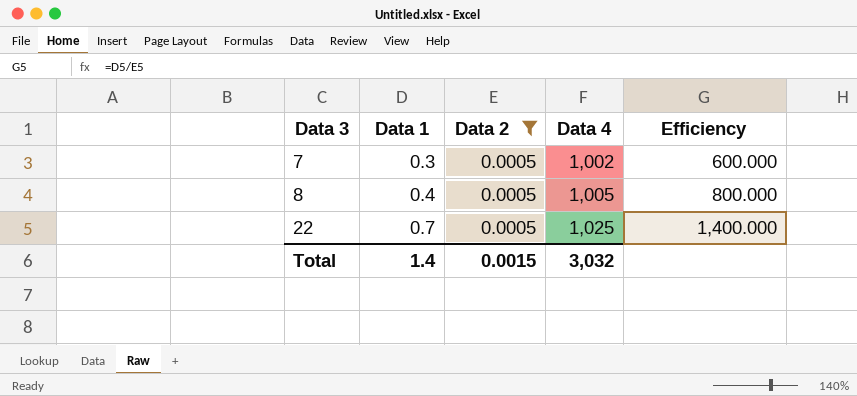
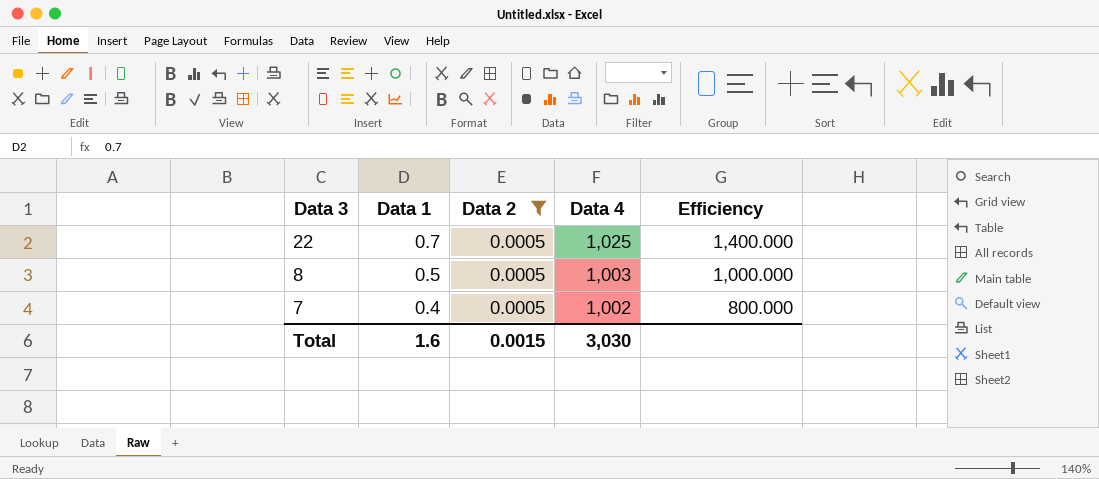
row order: Data 3 ascending -> Data 3 descending
8 | Data 1: 0.4 -> 0.5
8 | Data 4: 1,005 -> 1,003
8 | Efficiency: 800.000 -> 1,000.000
7 | Data 1: 0.3 -> 0.4
7 | Efficiency: 600.000 -> 800.000
Total | Data 1: 1.4 -> 1.6
Total | Data 4: 3,032 -> 3,030

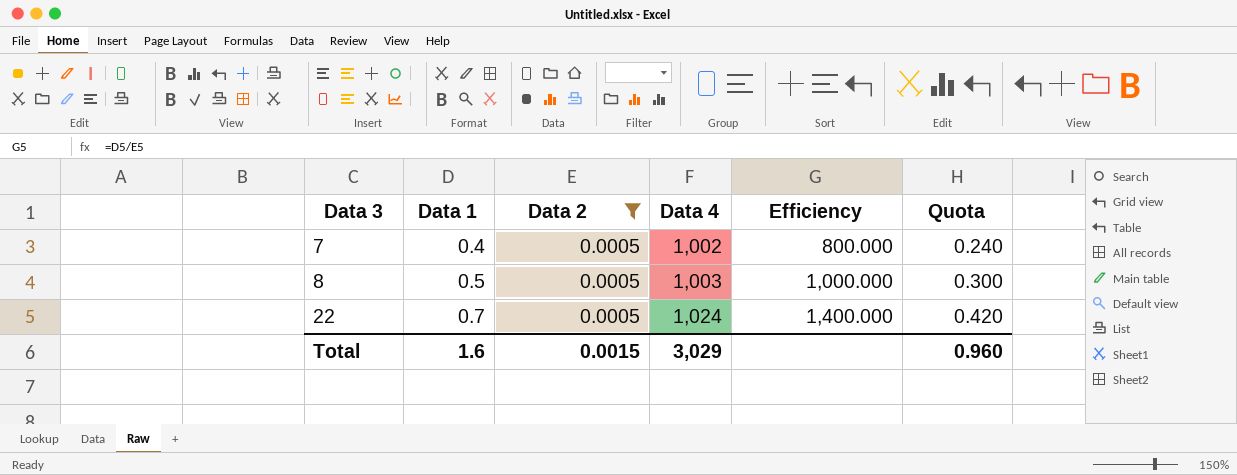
row order: Data 3 descending -> Data 3 ascending
column Quota | formula: none -> [Data 1] * 0.6
22 | Data 4: 1,025 -> 1,024
Total | Data 4: 3,030 -> 3,029

